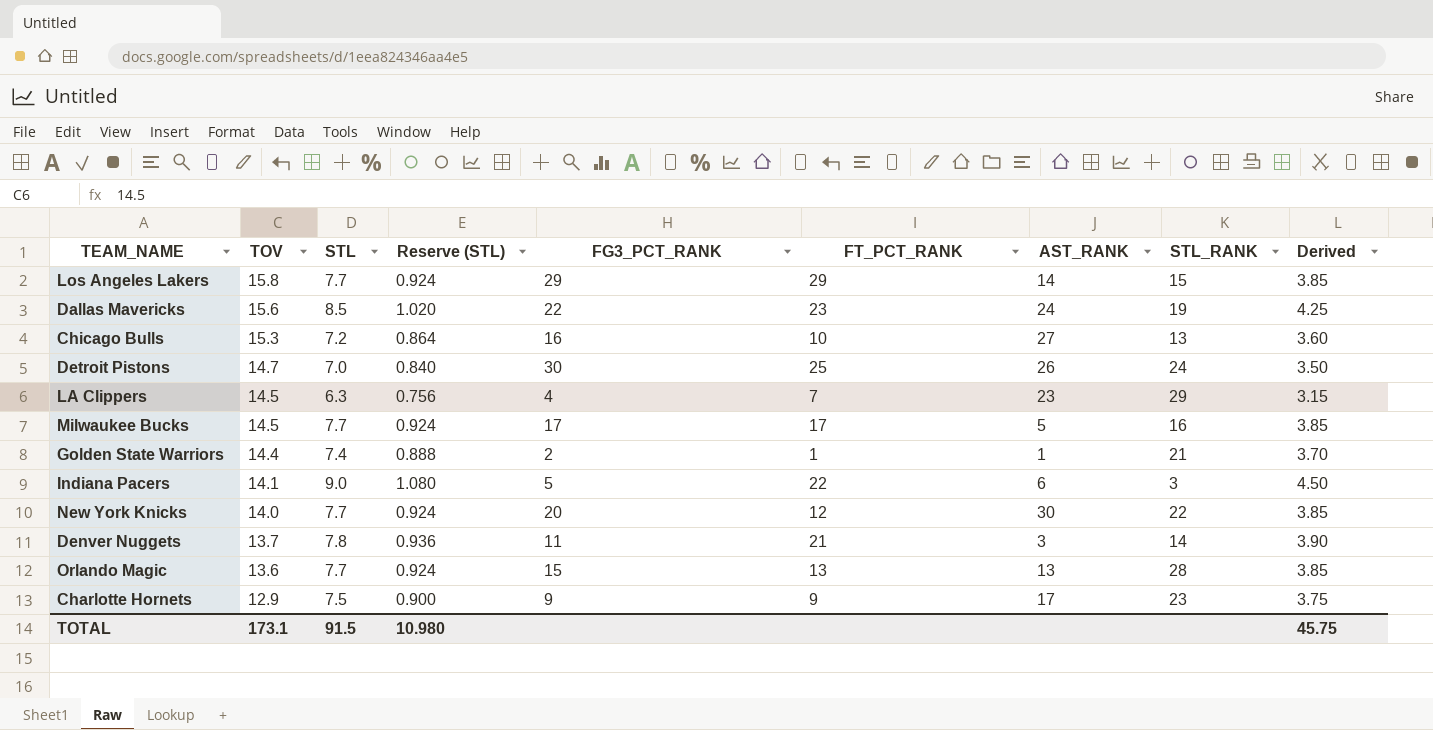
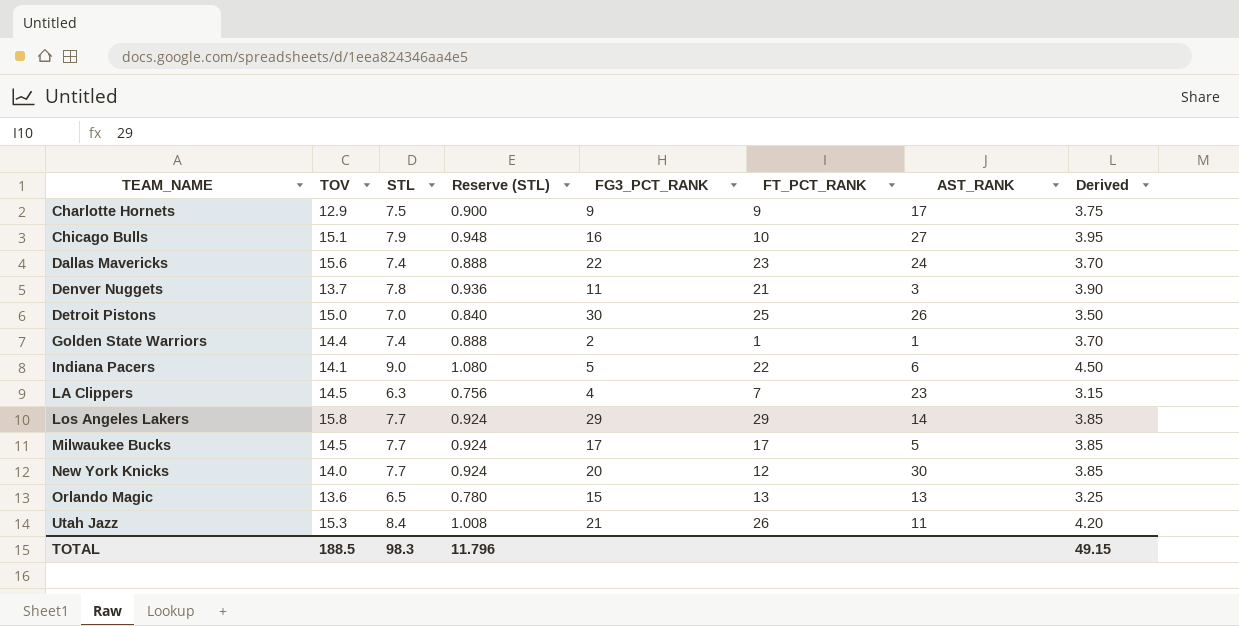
row order: TOV descending -> TEAM_NAME ascending
column STL_RANK | position: 8 -> none
Chicago Bulls | TOV: 15.3 -> 15.1
Chicago Bulls | STL: 7.2 -> 7.9
Chicago Bulls | Reserve (STL): 0.864 -> 0.948
Chicago Bulls | Derived: 3.60 -> 3.95
Dallas Mavericks | STL: 8.5 -> 7.4
Dallas Mavericks | Reserve (STL): 1.020 -> 0.888
Dallas Mavericks | Derived: 4.25 -> 3.70
Detroit Pistons | TOV: 14.7 -> 15.0
Orlando Magic | STL: 7.7 -> 6.5
Orlando Magic | Reserve (STL): 0.924 -> 0.780
Orlando Magic | Derived: 3.85 -> 3.25
row Utah Jazz: none -> 15.3 | 8.4 | 1.008 | 21 | 26 | 11 | 4.20
TOTAL | TOV: 173.1 -> 188.5
TOTAL | STL: 91.5 -> 98.3
TOTAL | Reserve (STL): 10.980 -> 11.796
TOTAL | Derived: 45.75 -> 49.15

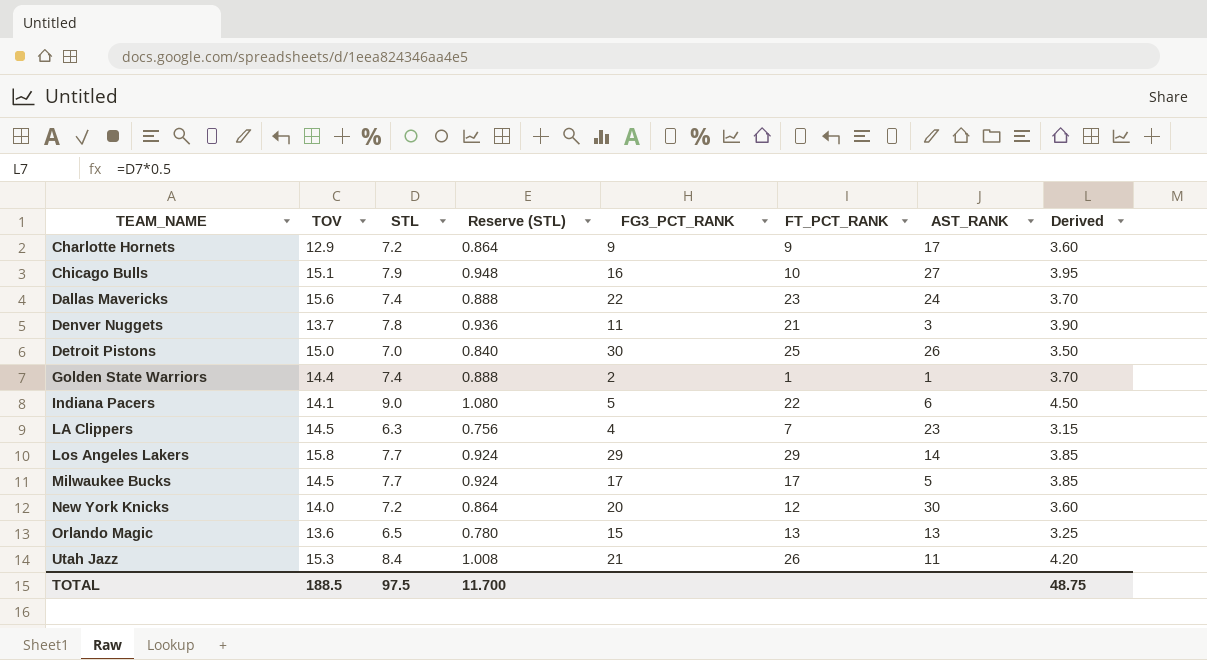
Charlotte Hornets | STL: 7.5 -> 7.2
Charlotte Hornets | Reserve (STL): 0.900 -> 0.864
Charlotte Hornets | Derived: 3.75 -> 3.60
New York Knicks | STL: 7.7 -> 7.2
New York Knicks | Reserve (STL): 0.924 -> 0.864
New York Knicks | Derived: 3.85 -> 3.60
TOTAL | STL: 98.3 -> 97.5
TOTAL | Reserve (STL): 11.796 -> 11.700
TOTAL | Derived: 49.15 -> 48.75

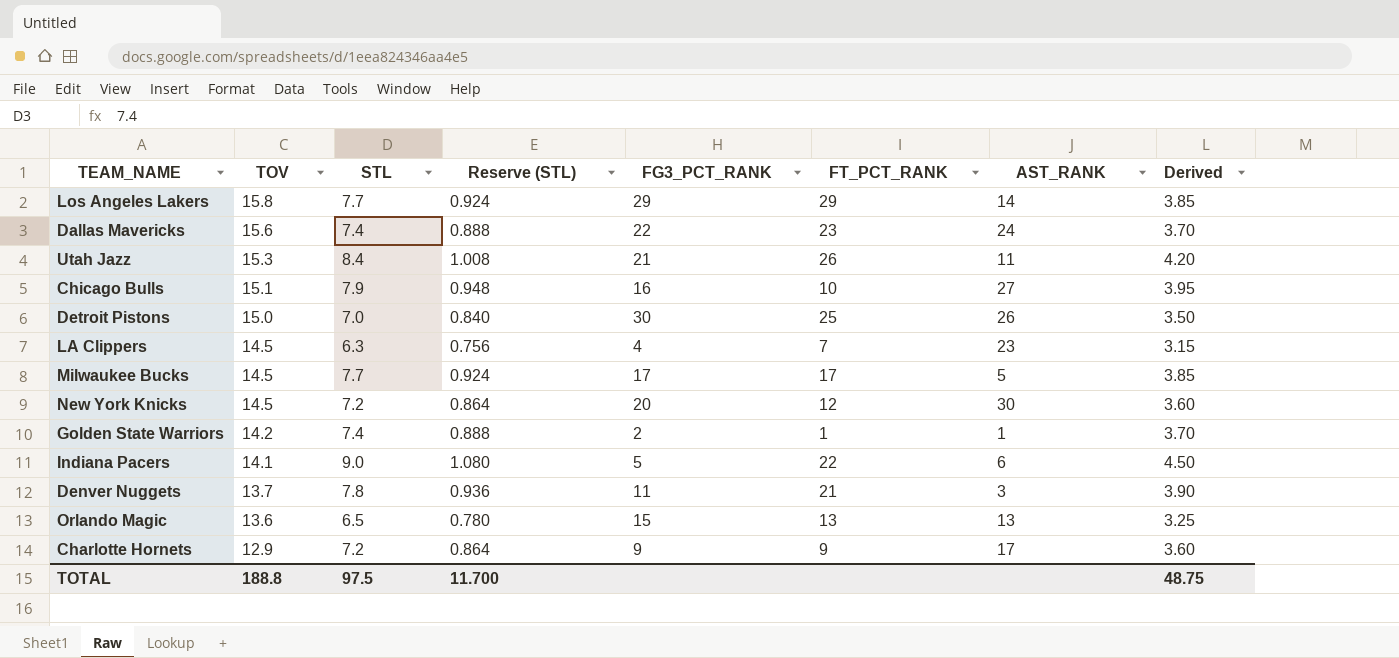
row order: TEAM_NAME ascending -> TOV descending
New York Knicks | TOV: 14.0 -> 14.5
Golden State Warriors | TOV: 14.4 -> 14.2
TOTAL | TOV: 188.5 -> 188.8

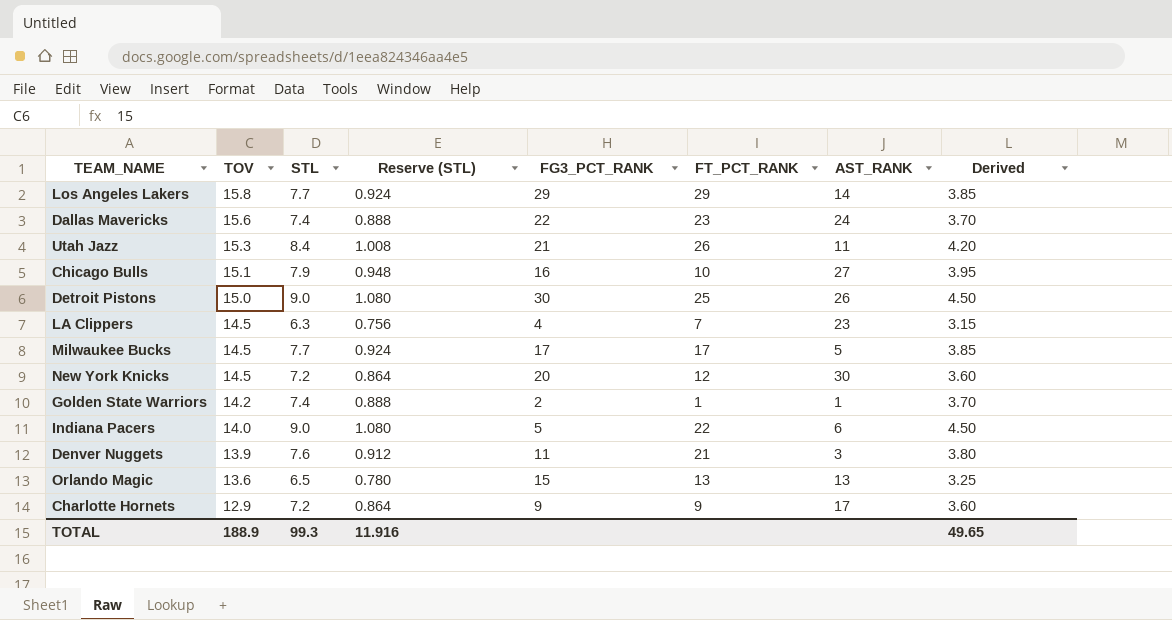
Detroit Pistons | STL: 7.0 -> 9.0
Detroit Pistons | Reserve (STL): 0.840 -> 1.080
Detroit Pistons | Derived: 3.50 -> 4.50
Indiana Pacers | TOV: 14.1 -> 14.0
Denver Nuggets | TOV: 13.7 -> 13.9
Denver Nuggets | STL: 7.8 -> 7.6
Denver Nuggets | Reserve (STL): 0.936 -> 0.912
Denver Nuggets | Derived: 3.90 -> 3.80
TOTAL | TOV: 188.8 -> 188.9
TOTAL | STL: 97.5 -> 99.3
TOTAL | Reserve (STL): 11.700 -> 11.916
TOTAL | Derived: 48.75 -> 49.65

